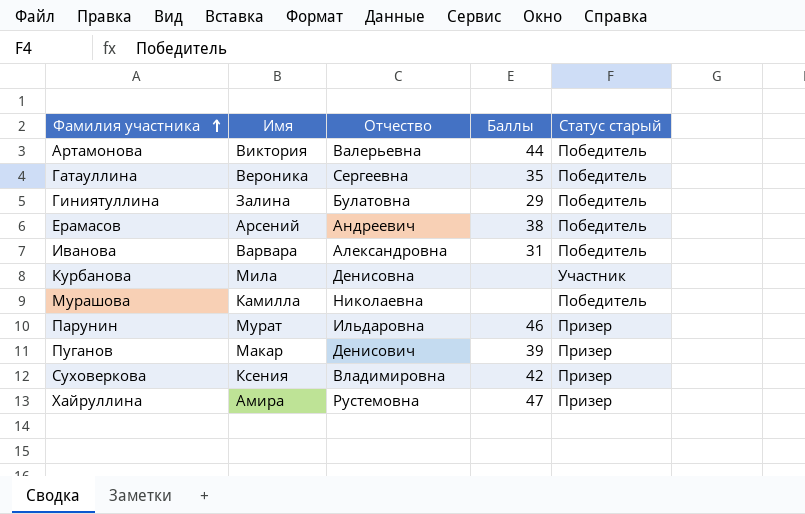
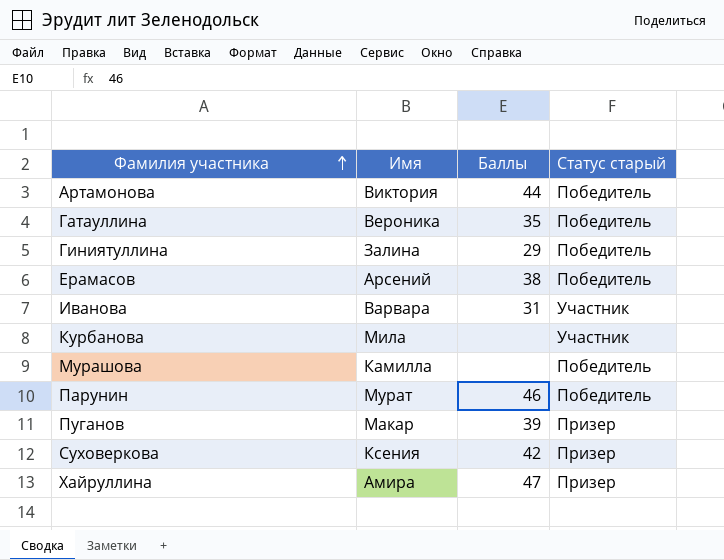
column Отчество | position: 3 -> none
Иванова | Статус старый: Победитель -> Участник
Парунин | Статус старый: Призер -> Победитель

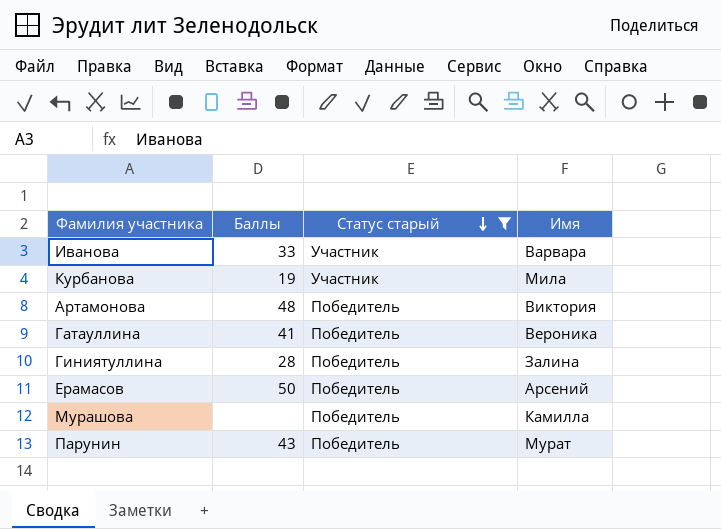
filter: none -> Статус старый != Призер
row order: Фамилия участника ascending -> Статус старый descending
column Имя | position: 2 -> 4
Иванова | Баллы: 31 -> 33
Курбанова | Баллы: none -> 19
Артамонова | Баллы: 44 -> 48
Гатауллина | Баллы: 35 -> 41
Гиниятуллина | Баллы: 29 -> 28
Ерамасов | Баллы: 38 -> 50
Парунин | Баллы: 46 -> 43

